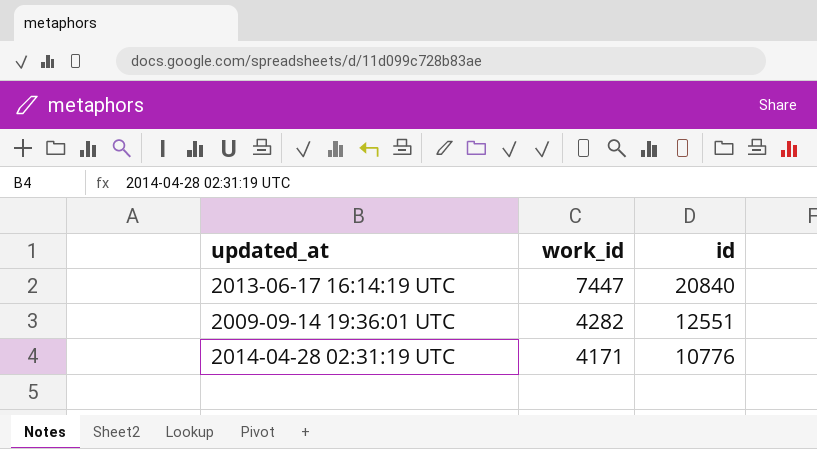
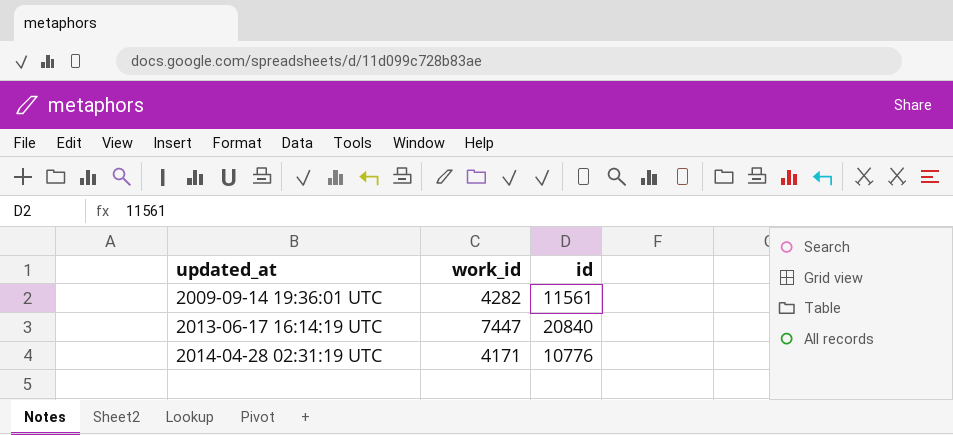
row order: work_id descending -> updated_at ascending
2009-09-14 19:36:01 UTC | id: 12551 -> 11561

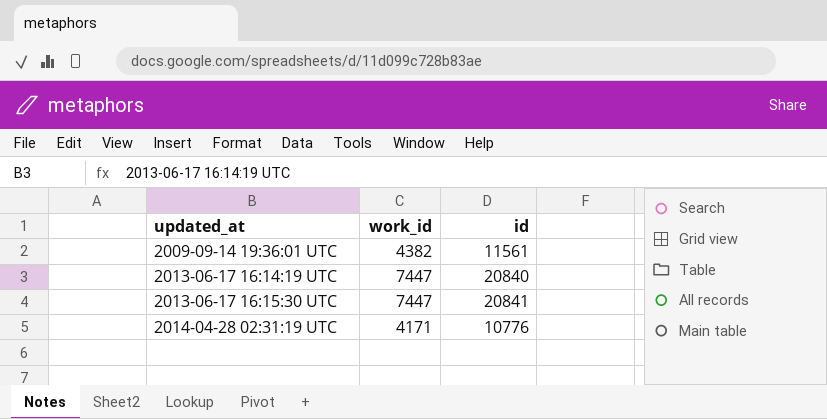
2009-09-14 19:36:01 UTC | work_id: 4282 -> 4382
row 2013-06-17 16:15:30 UTC: none -> 7447 | 20841

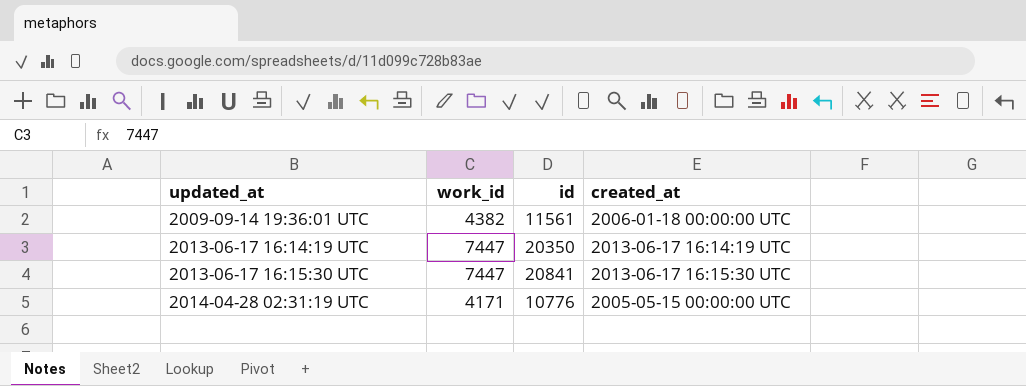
column created_at | position: none -> 4
2013-06-17 16:14:19 UTC | id: 20840 -> 20350

